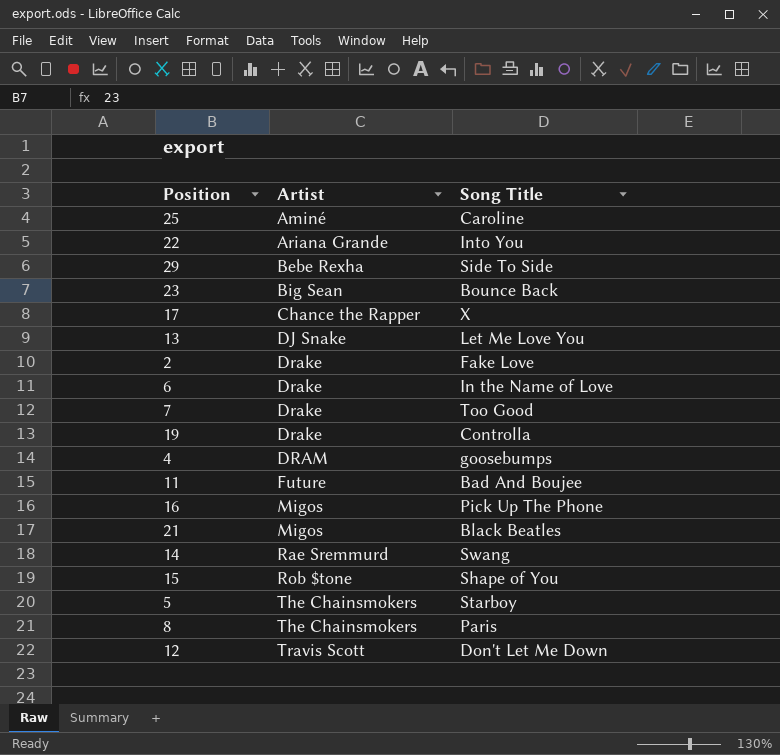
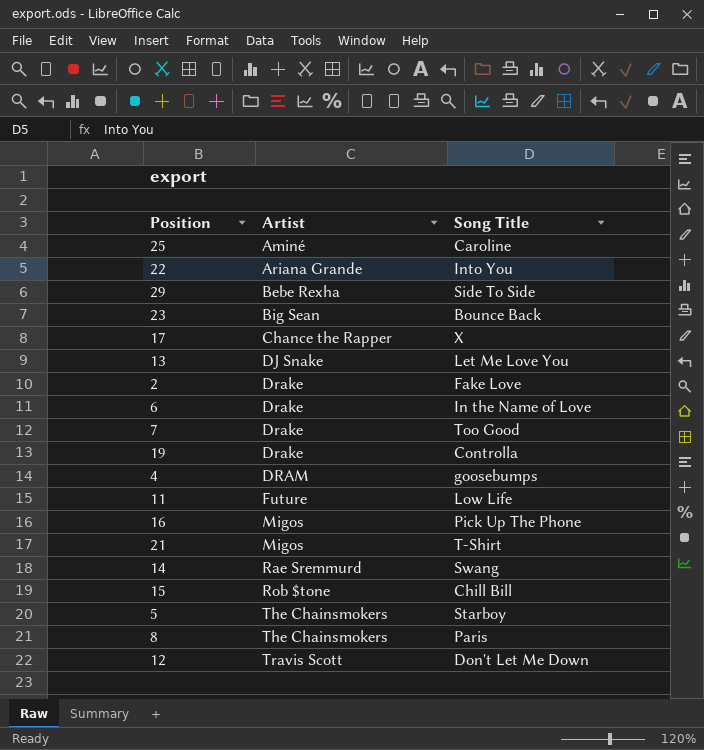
11 | Song Title: Bad And Boujee -> Low Life
21 | Song Title: Black Beatles -> T-Shirt
15 | Song Title: Shape of You -> Chill Bill

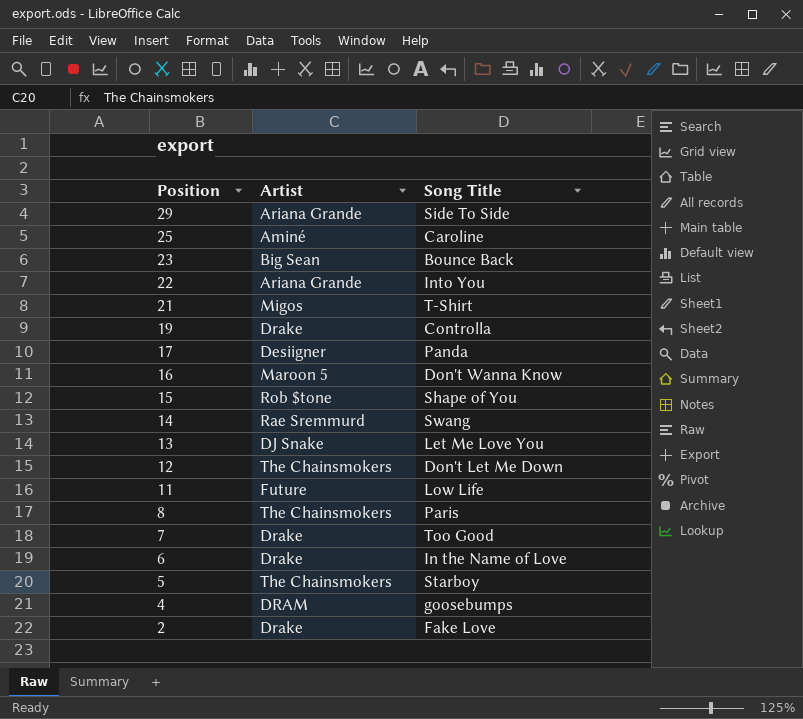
row order: Artist ascending -> Position descending
29 | Artist: Bebe Rexha -> Ariana Grande
17 | Artist: Chance the Rapper -> Desiigner
17 | Song Title: X -> Panda
16 | Artist: Migos -> Maroon 5
16 | Song Title: Pick Up The Phone -> Don't Wanna Know
15 | Song Title: Chill Bill -> Shape of You
12 | Artist: Travis Scott -> The Chainsmokers

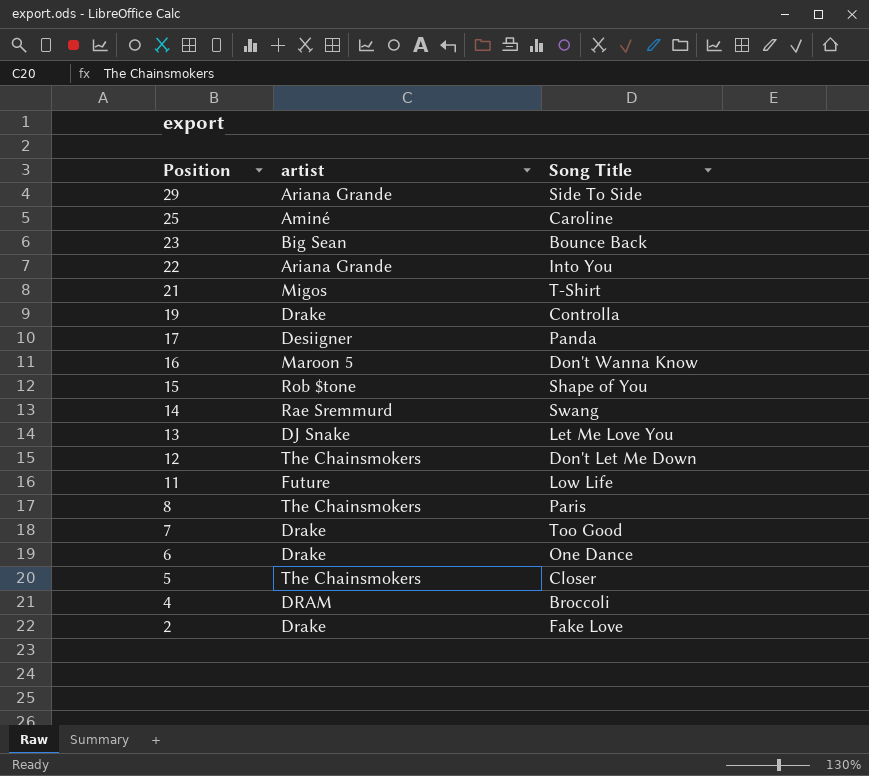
column name: Artist -> artist
6 | Song Title: In the Name of Love -> One Dance
5 | Song Title: Starboy -> Closer
4 | Song Title: goosebumps -> Broccoli

